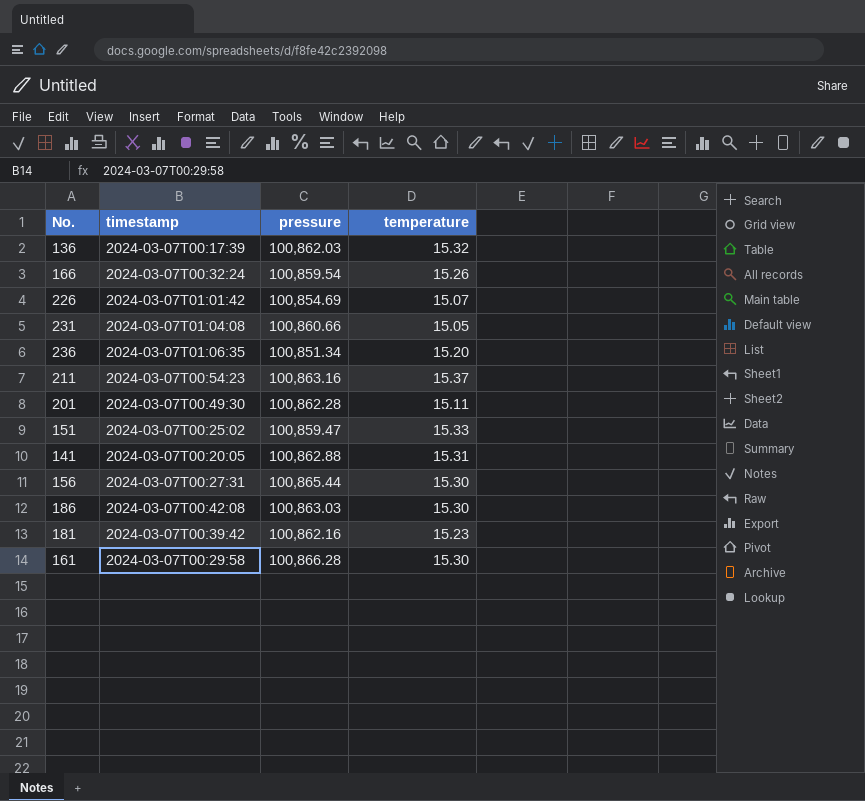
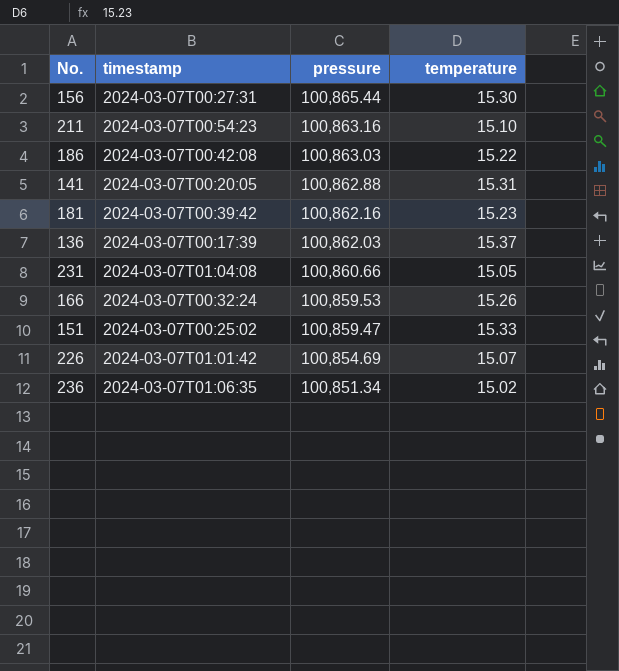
row order: none -> pressure descending
row 201: 2024-03-07T00:49:30 | 100,862.28 | 15.11 -> none
row 161: 2024-03-07T00:29:58 | 100,866.28 | 15.30 -> none
211 | temperature: 15.37 -> 15.10
186 | temperature: 15.30 -> 15.22
136 | temperature: 15.32 -> 15.37
166 | pressure: 100,859.54 -> 100,859.53
236 | temperature: 15.20 -> 15.02

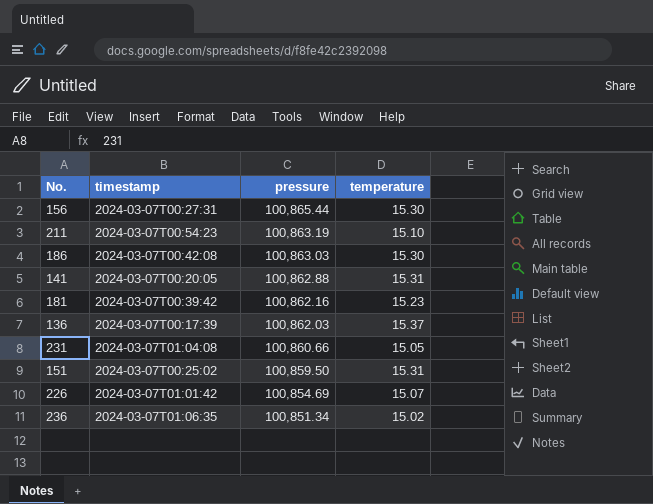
row 166: 2024-03-07T00:32:24 | 100,859.53 | 15.26 -> none
211 | pressure: 100,863.16 -> 100,863.19
186 | temperature: 15.22 -> 15.30
151 | pressure: 100,859.47 -> 100,859.50
151 | temperature: 15.33 -> 15.31

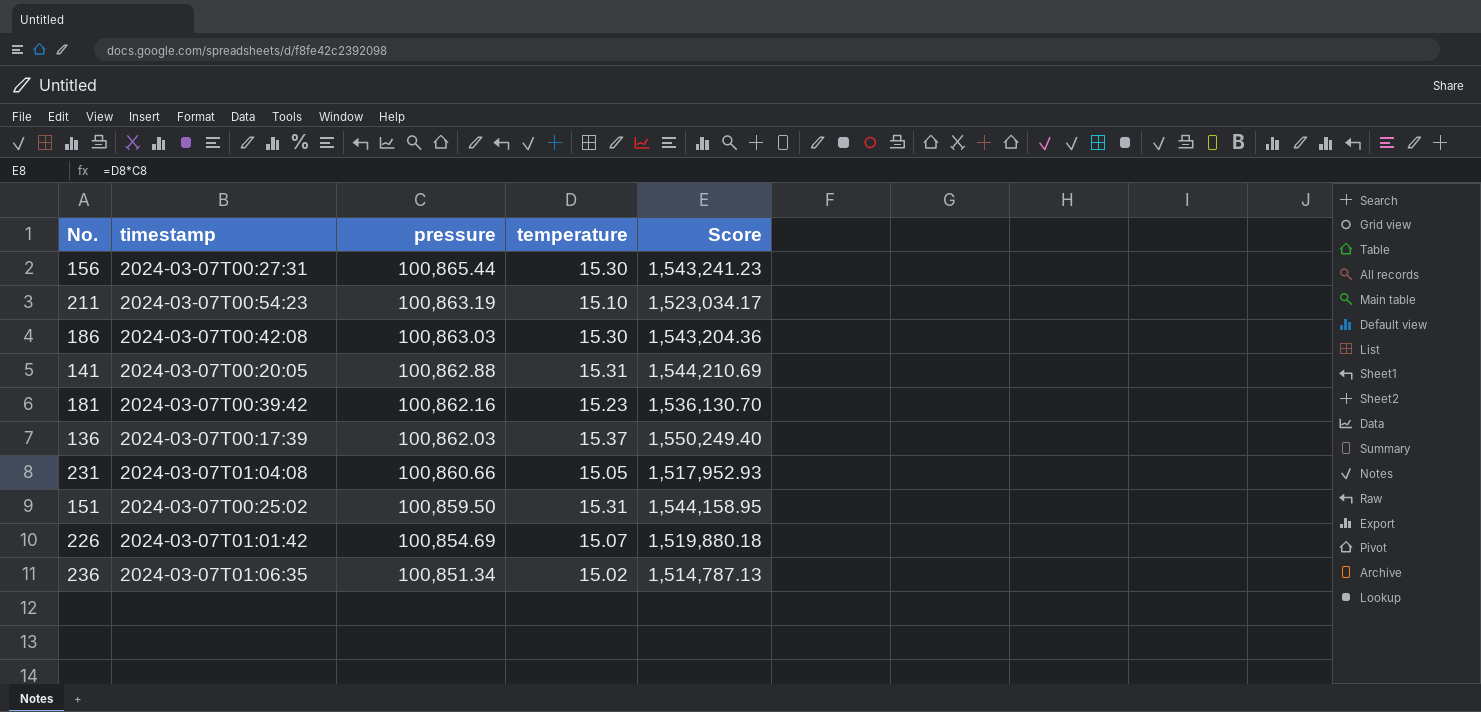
column Score | formula: none -> [pressure] * [temperature]

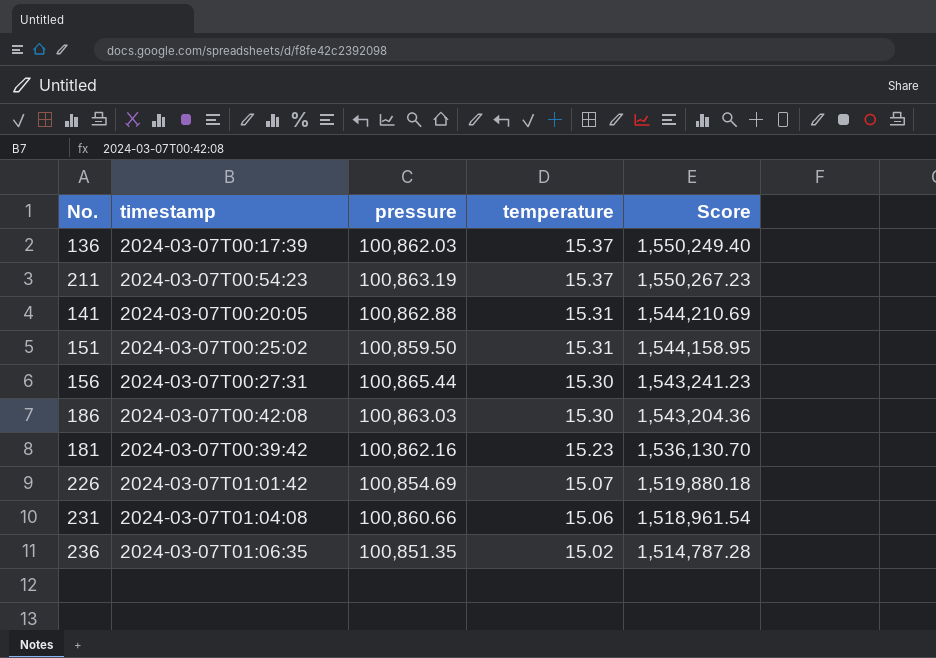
row order: pressure descending -> temperature descending
211 | temperature: 15.10 -> 15.37
211 | Score: 1,523,034.17 -> 1,550,267.23
231 | temperature: 15.05 -> 15.06
231 | Score: 1,517,952.93 -> 1,518,961.54
236 | pressure: 100,851.34 -> 100,851.35
236 | Score: 1,514,787.13 -> 1,514,787.28

